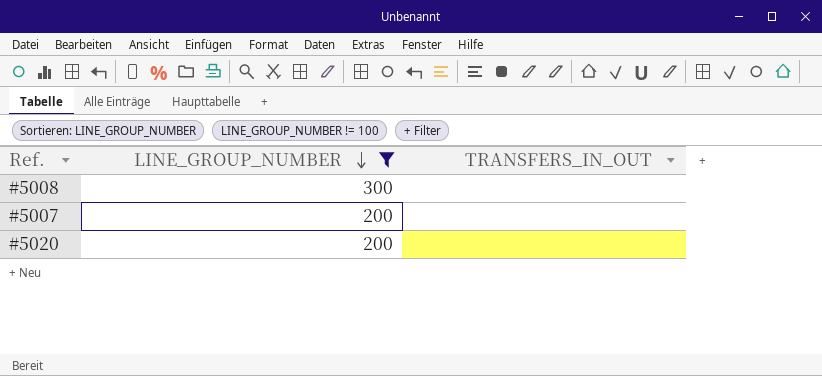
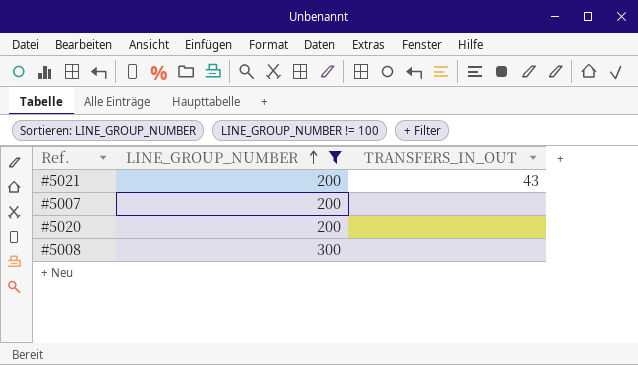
row order: LINE_GROUP_NUMBER descending -> LINE_GROUP_NUMBER ascending
row #5021: none -> 200 | 43

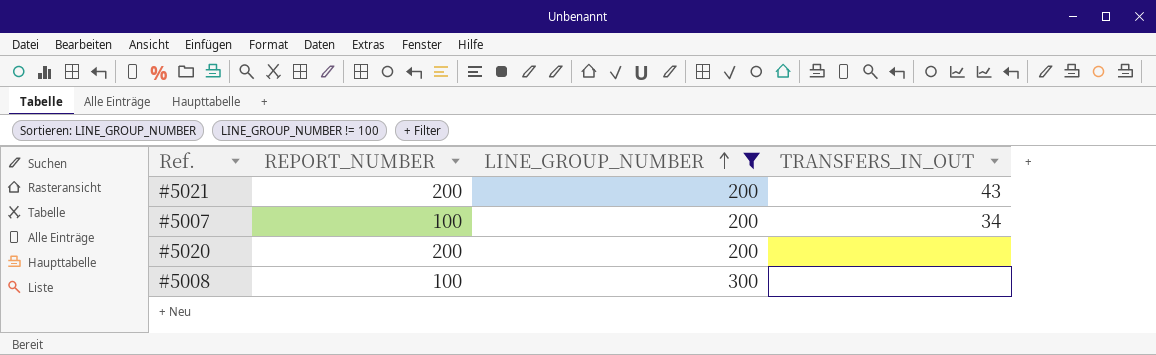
column REPORT_NUMBER | position: none -> 2
#5007 | TRANSFERS_IN_OUT: none -> 34

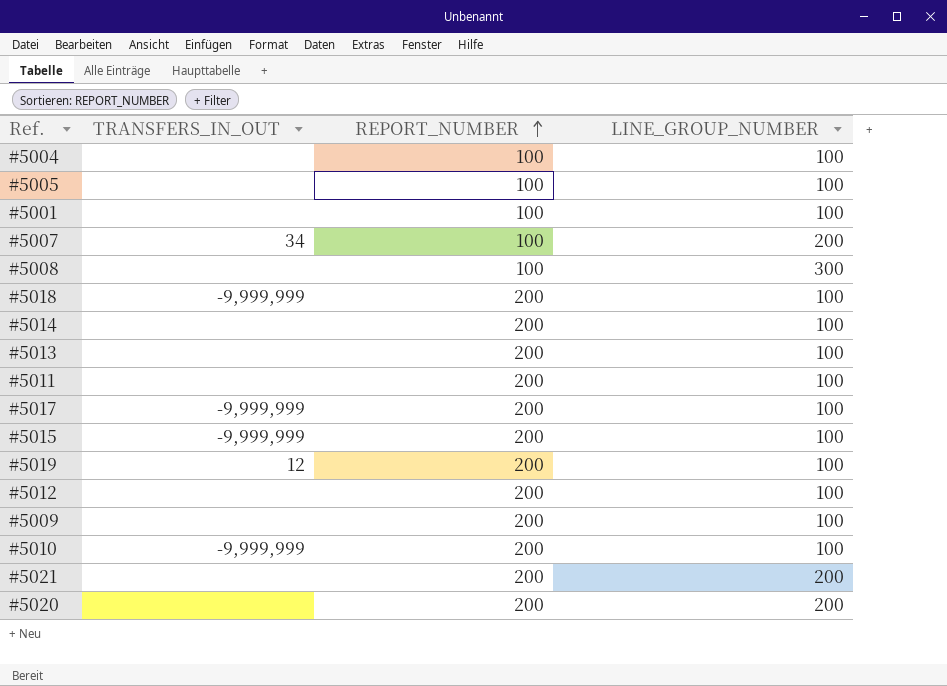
filter: LINE_GROUP_NUMBER != 100 -> none
row order: LINE_GROUP_NUMBER ascending -> REPORT_NUMBER ascending
column TRANSFERS_IN_OUT | position: 4 -> 2
#5021 | TRANSFERS_IN_OUT: 43 -> none

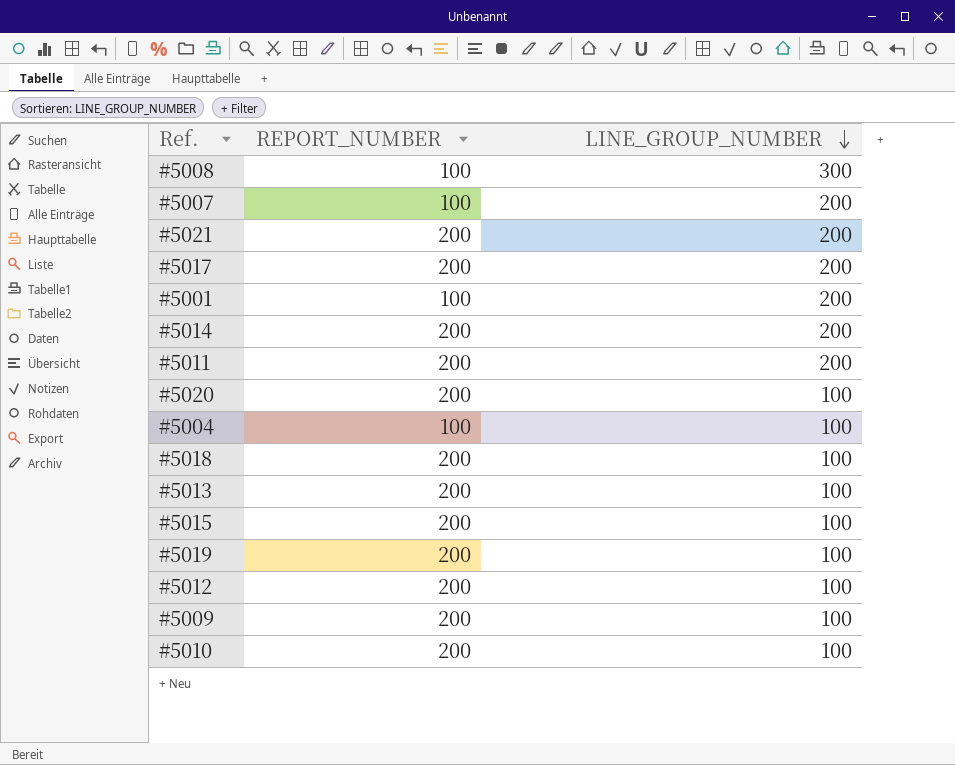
row order: REPORT_NUMBER ascending -> LINE_GROUP_NUMBER descending
column TRANSFERS_IN_OUT | position: 2 -> none
row #5005: none | 100 | 100 -> none
#5017 | LINE_GROUP_NUMBER: 100 -> 200
#5001 | LINE_GROUP_NUMBER: 100 -> 200
#5014 | LINE_GROUP_NUMBER: 100 -> 200
#5011 | LINE_GROUP_NUMBER: 100 -> 200
#5020 | LINE_GROUP_NUMBER: 200 -> 100

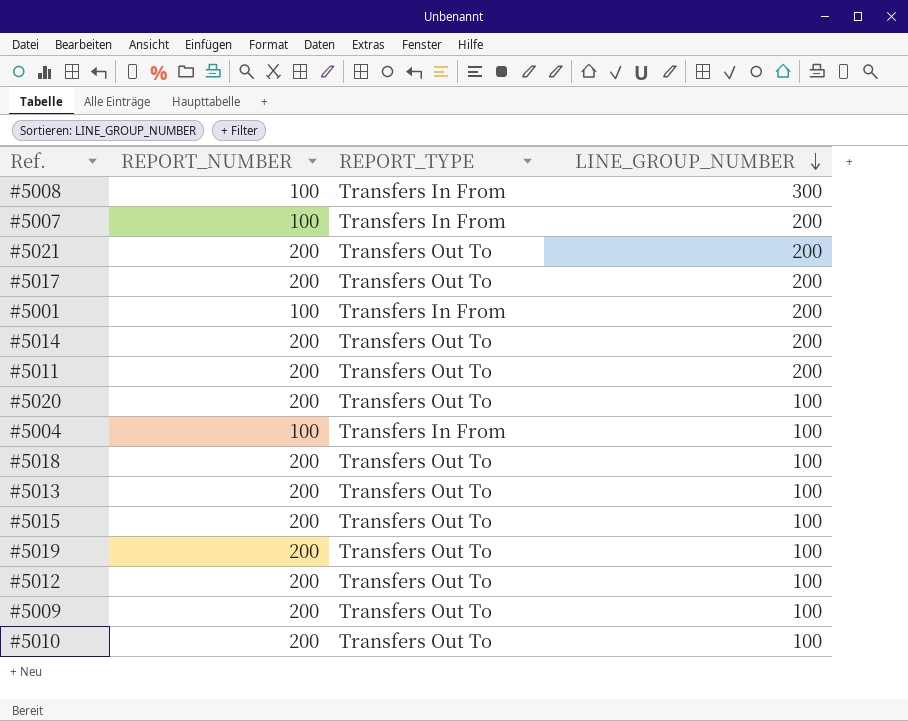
column REPORT_TYPE | position: none -> 3

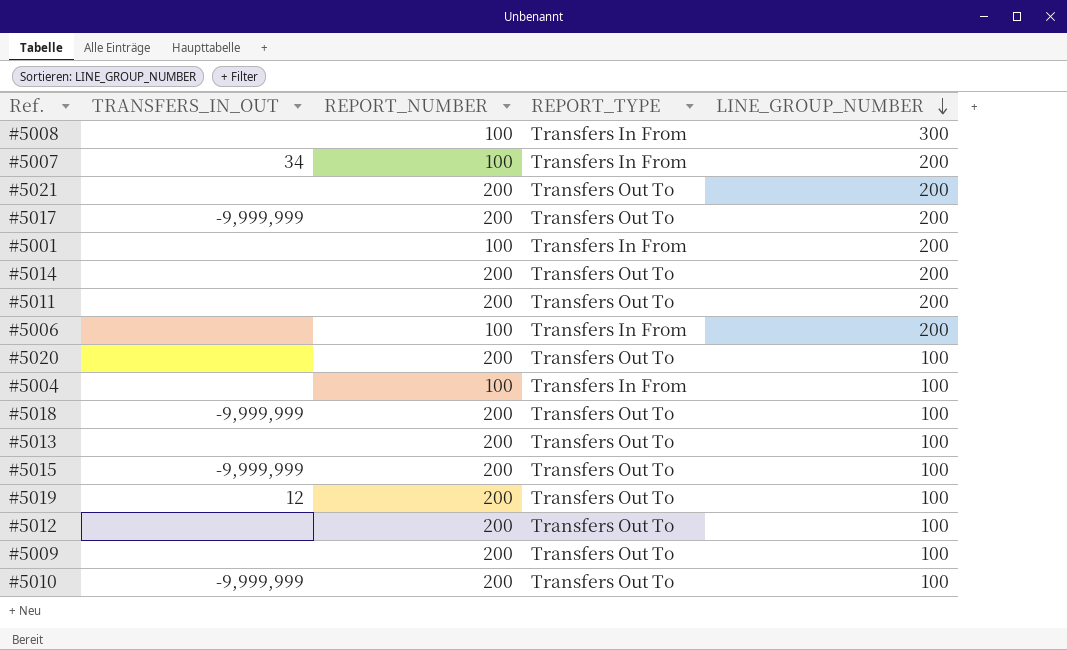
column TRANSFERS_IN_OUT | position: none -> 2
row #5006: none -> none | 100 | Transfers In From | 200

